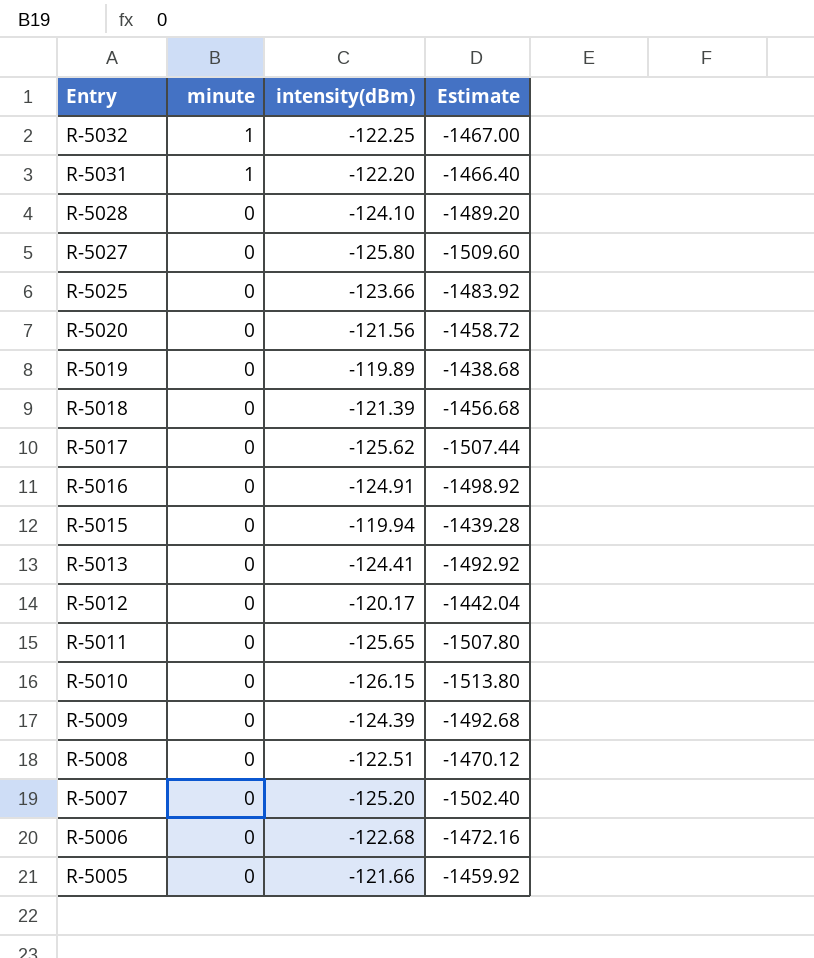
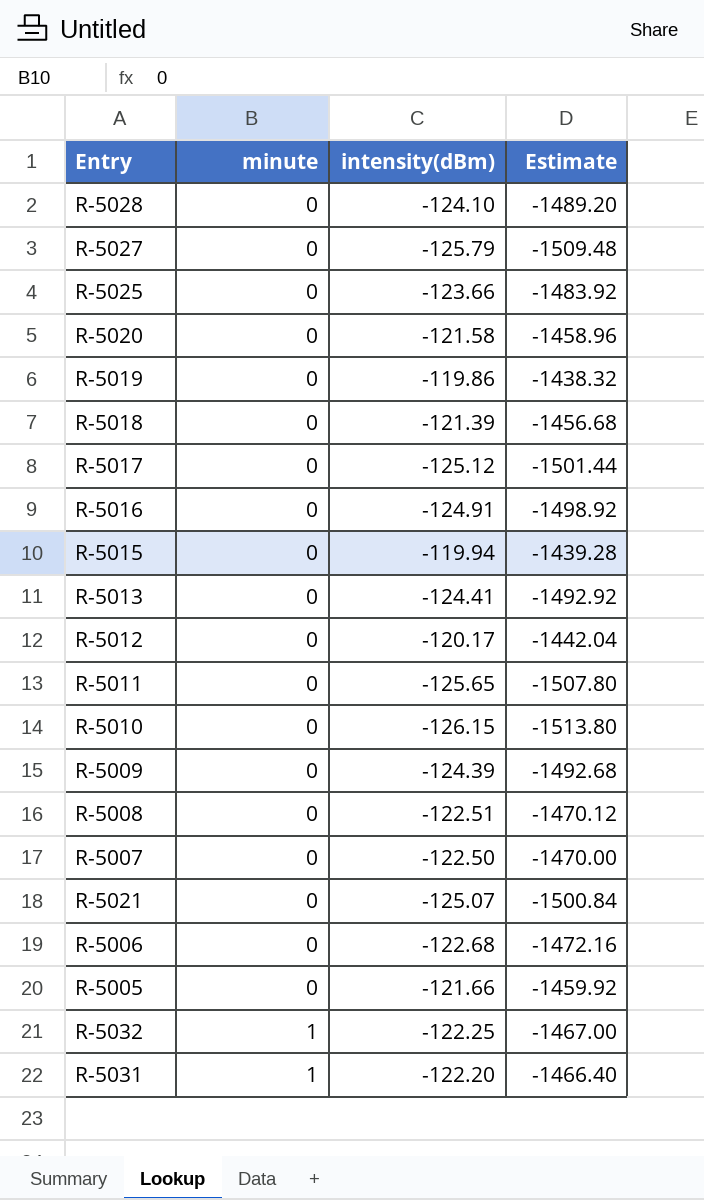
row order: Entry descending -> minute ascending
R-5027 | intensity(dBm): -125.80 -> -125.79
R-5027 | Estimate: -1509.60 -> -1509.48
R-5020 | intensity(dBm): -121.56 -> -121.58
R-5020 | Estimate: -1458.72 -> -1458.96
R-5019 | intensity(dBm): -119.89 -> -119.86
R-5019 | Estimate: -1438.68 -> -1438.32
R-5017 | intensity(dBm): -125.62 -> -125.12
R-5017 | Estimate: -1507.44 -> -1501.44
R-5007 | intensity(dBm): -125.20 -> -122.50
R-5007 | Estimate: -1502.40 -> -1470.00
row R-5021: none -> 0 | -125.07 | -1500.84

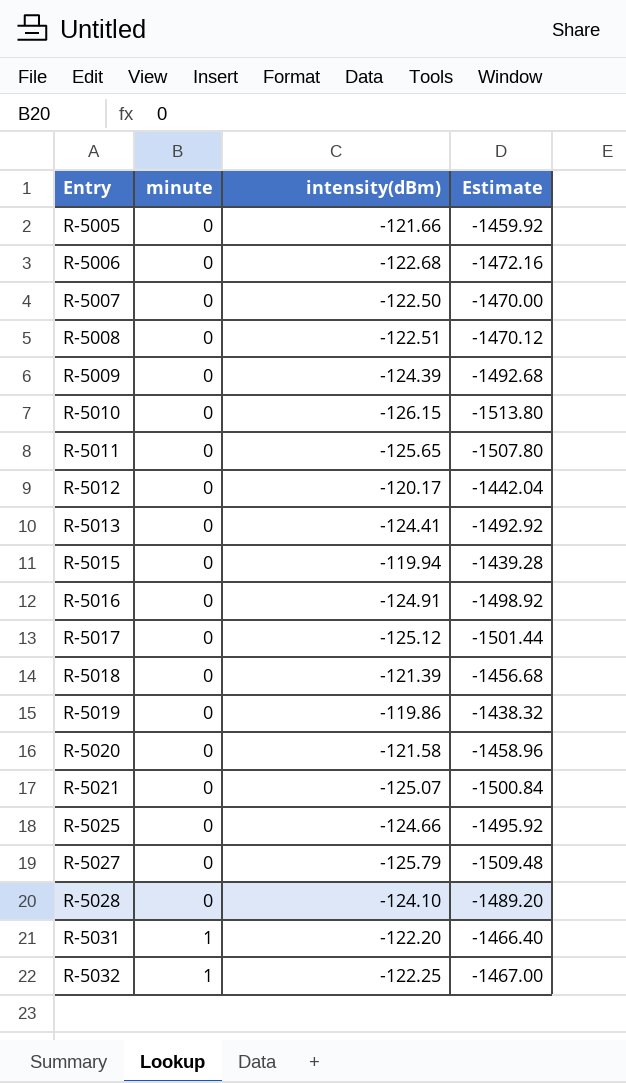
row order: minute ascending -> Entry ascending
R-5025 | intensity(dBm): -123.66 -> -124.66
R-5025 | Estimate: -1483.92 -> -1495.92

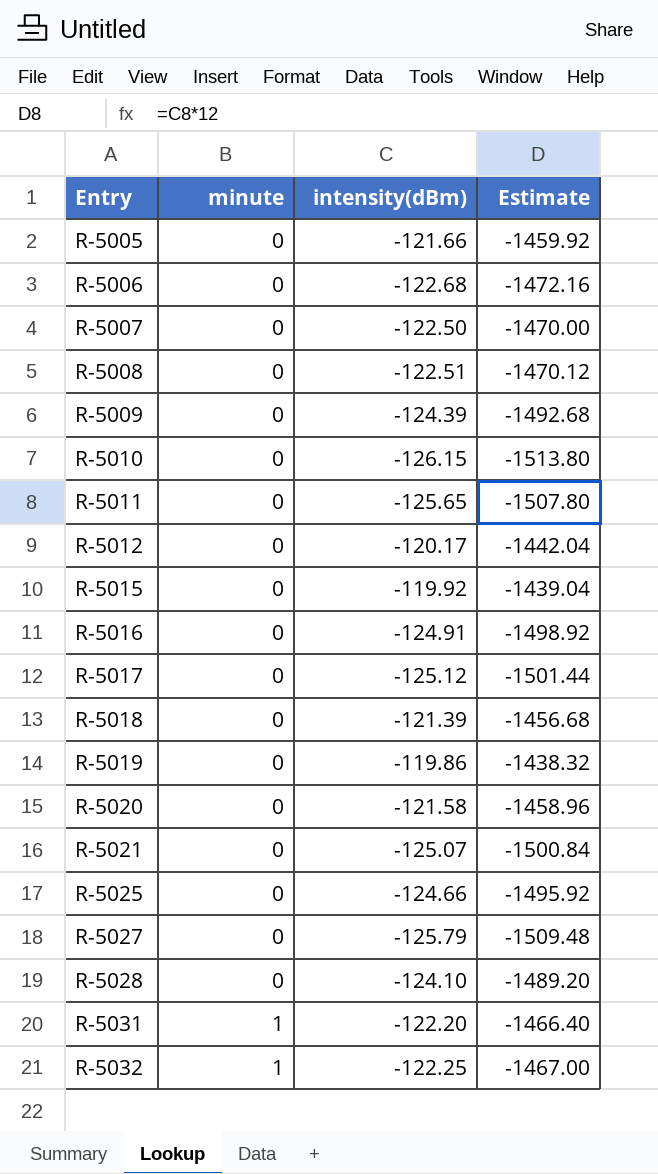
row R-5013: 0 | -124.41 | -1492.92 -> none
R-5015 | intensity(dBm): -119.94 -> -119.92
R-5015 | Estimate: -1439.28 -> -1439.04

